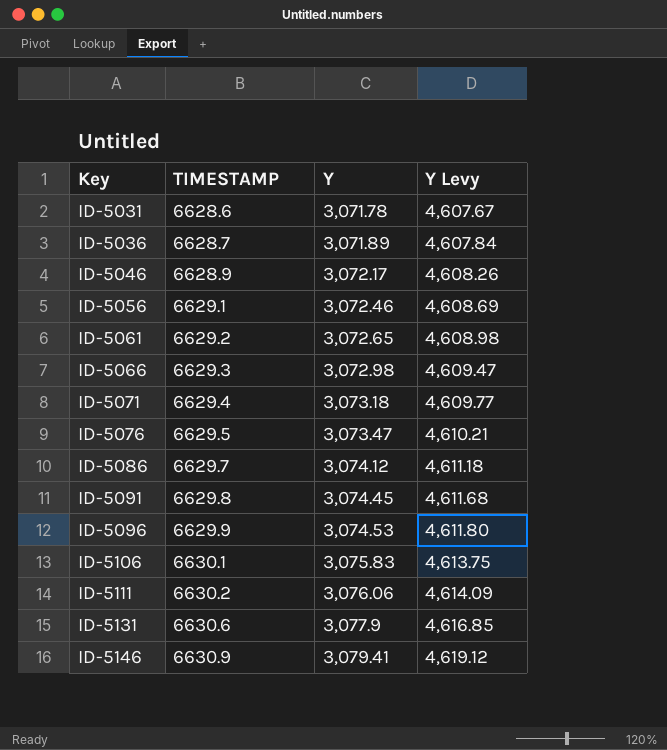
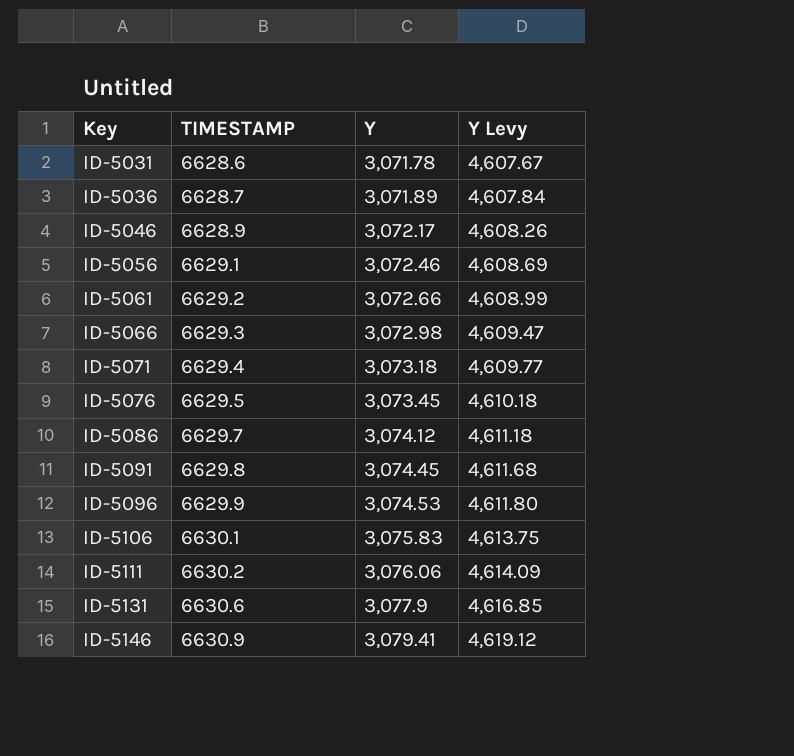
ID-5061 | Y: 3,072.65 -> 3,072.66
ID-5061 | Y Levy: 4,608.98 -> 4,608.99
ID-5076 | Y: 3,073.47 -> 3,073.45
ID-5076 | Y Levy: 4,610.21 -> 4,610.18

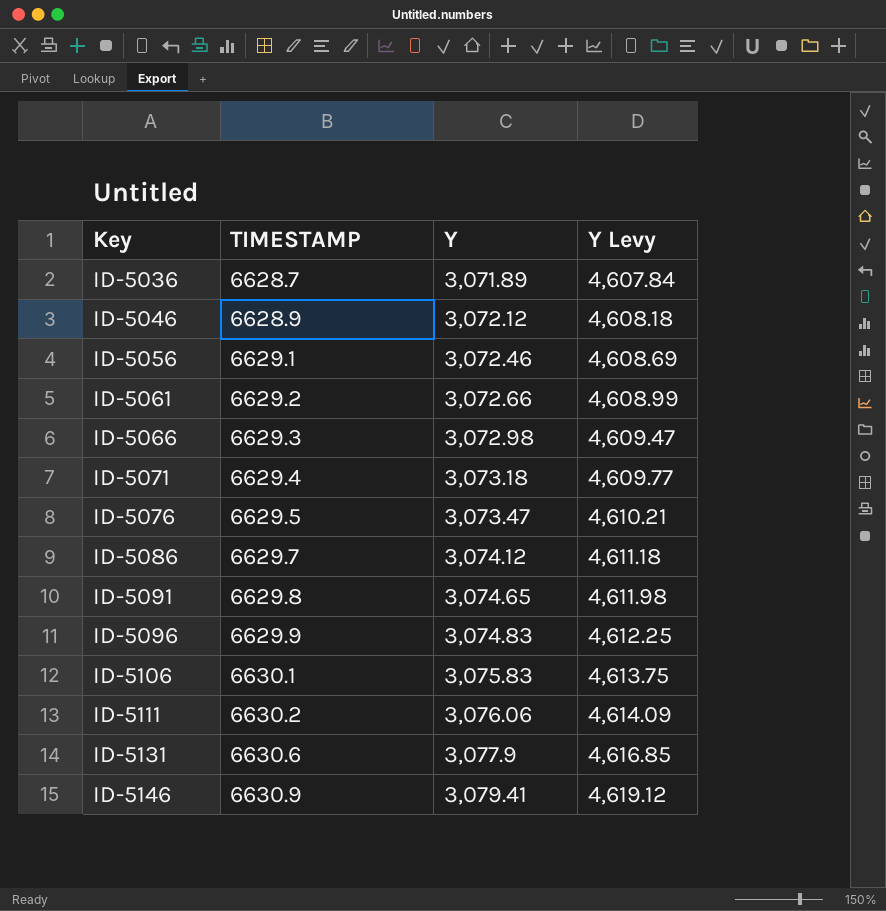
row ID-5031: 6628.6 | 3,071.78 | 4,607.67 -> none
ID-5046 | Y: 3,072.17 -> 3,072.12
ID-5046 | Y Levy: 4,608.26 -> 4,608.18
ID-5076 | Y: 3,073.45 -> 3,073.47
ID-5076 | Y Levy: 4,610.18 -> 4,610.21
ID-5091 | Y: 3,074.45 -> 3,074.65
ID-5091 | Y Levy: 4,611.68 -> 4,611.98
ID-5096 | Y: 3,074.53 -> 3,074.83
ID-5096 | Y Levy: 4,611.80 -> 4,612.25

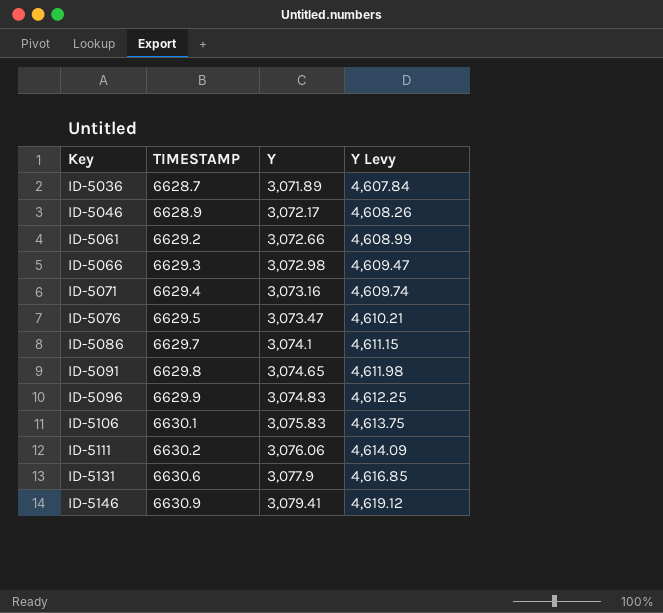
row ID-5056: 6629.1 | 3,072.46 | 4,608.69 -> none
ID-5046 | Y: 3,072.12 -> 3,072.17
ID-5046 | Y Levy: 4,608.18 -> 4,608.26
ID-5071 | Y: 3,073.18 -> 3,073.16
ID-5071 | Y Levy: 4,609.77 -> 4,609.74
ID-5086 | Y: 3,074.12 -> 3,074.1
ID-5086 | Y Levy: 4,611.18 -> 4,611.15

